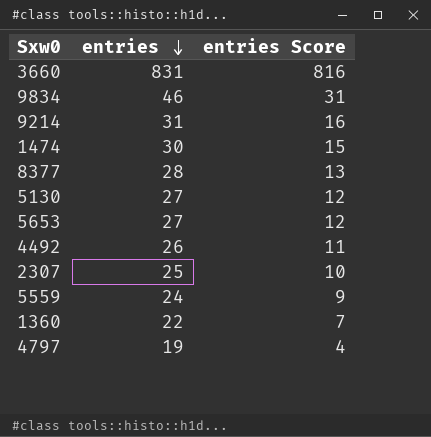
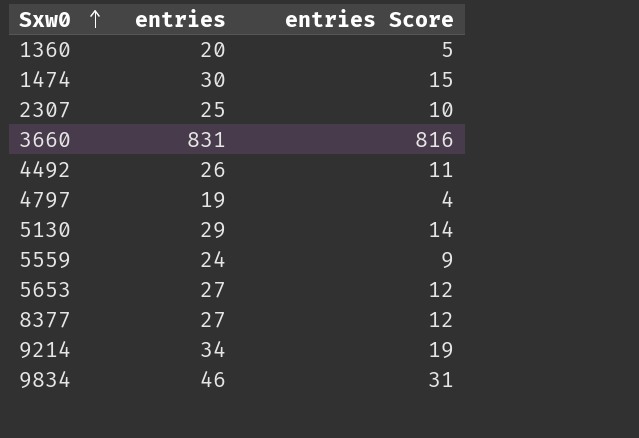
row order: entries descending -> Sxw0 ascending
1360 | entries: 22 -> 20
1360 | entries Score: 7 -> 5
5130 | entries: 27 -> 29
5130 | entries Score: 12 -> 14
8377 | entries: 28 -> 27
8377 | entries Score: 13 -> 12
9214 | entries: 31 -> 34
9214 | entries Score: 16 -> 19

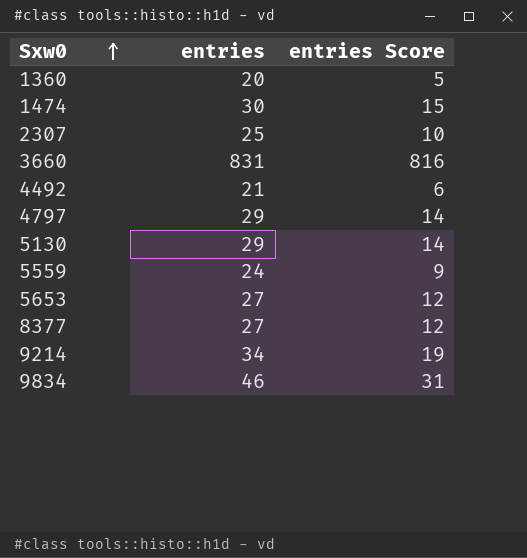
4492 | entries: 26 -> 21
4492 | entries Score: 11 -> 6
4797 | entries: 19 -> 29
4797 | entries Score: 4 -> 14

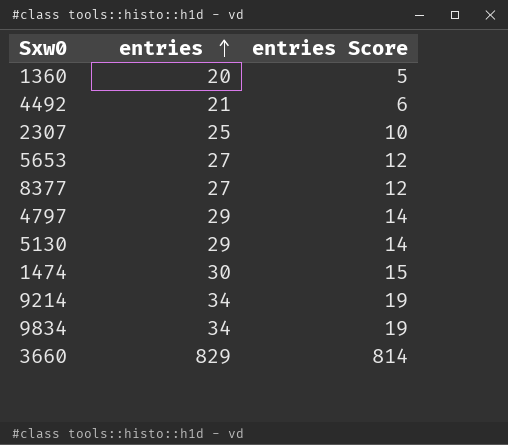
row order: Sxw0 ascending -> entries ascending
row 5559: 24 | 9 -> none
9834 | entries: 46 -> 34
9834 | entries Score: 31 -> 19
3660 | entries: 831 -> 829
3660 | entries Score: 816 -> 814

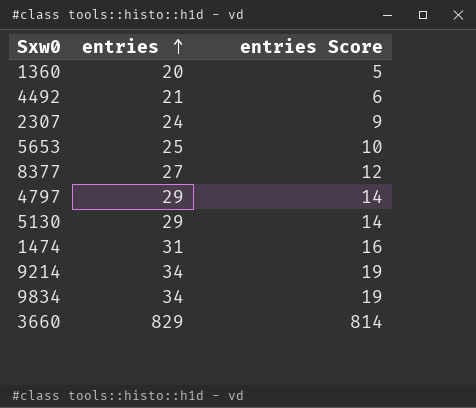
2307 | entries: 25 -> 24
2307 | entries Score: 10 -> 9
5653 | entries: 27 -> 25
5653 | entries Score: 12 -> 10
1474 | entries: 30 -> 31
1474 | entries Score: 15 -> 16

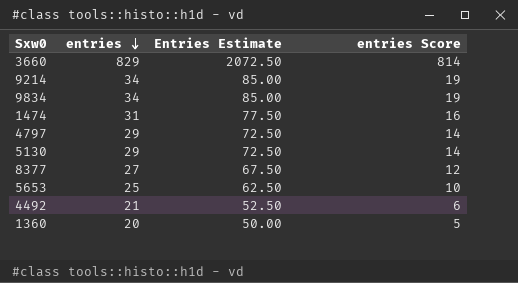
row order: entries ascending -> entries descending
column Entries Estimate | formula: none -> [entries] * 2.5
row 2307: 24 | 9 -> none

